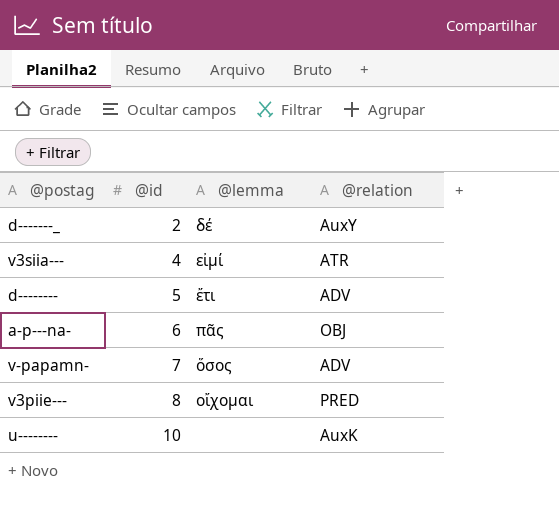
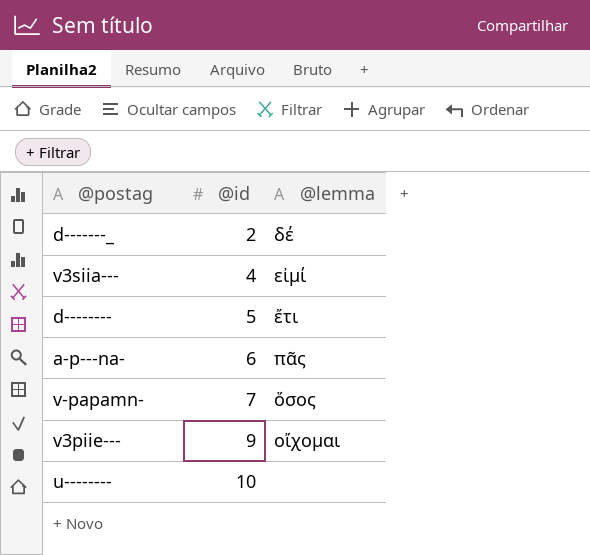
column @relation | position: 4 -> none
v3piie--- | @id: 8 -> 9

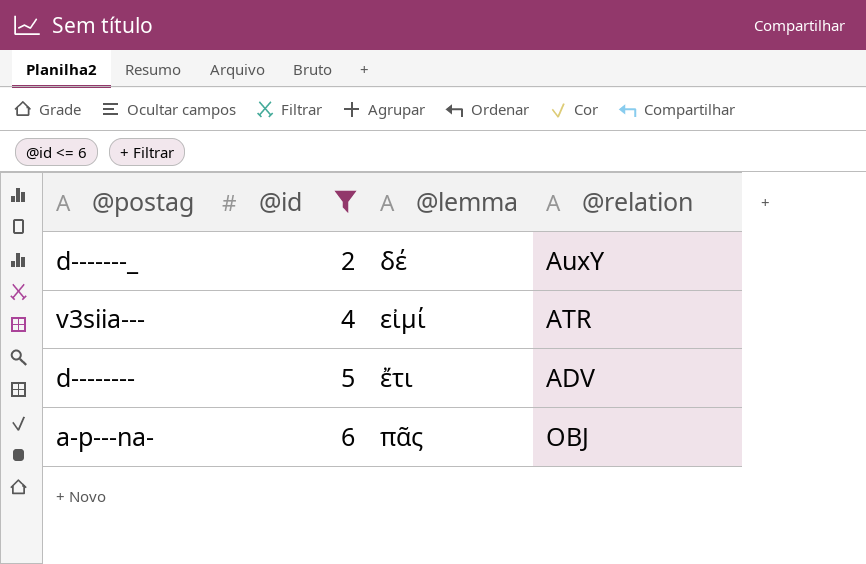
filter: none -> @id <= 6
column @relation | position: none -> 4

